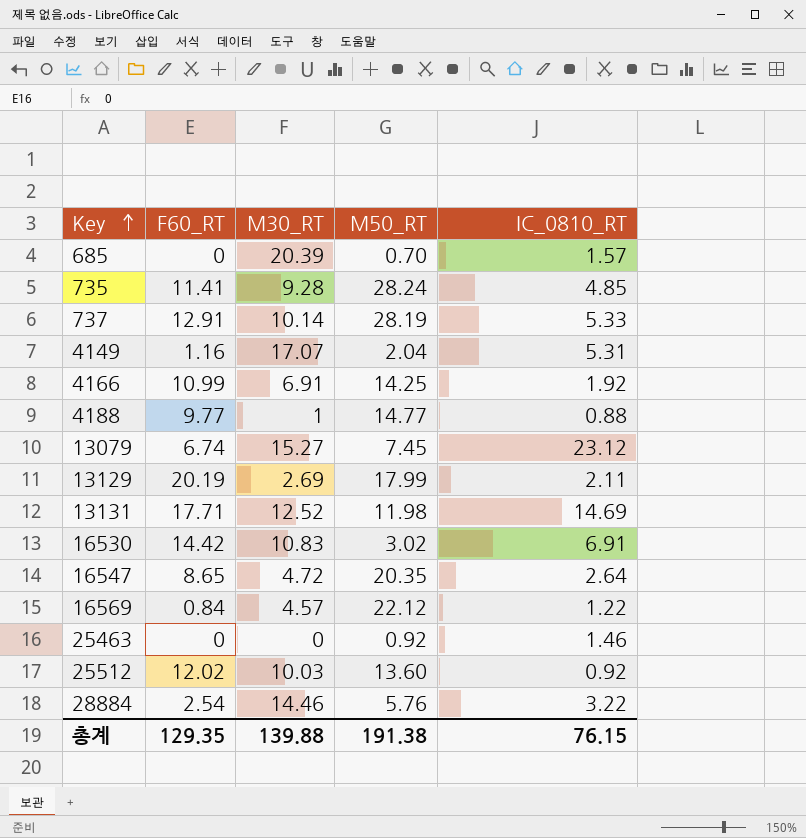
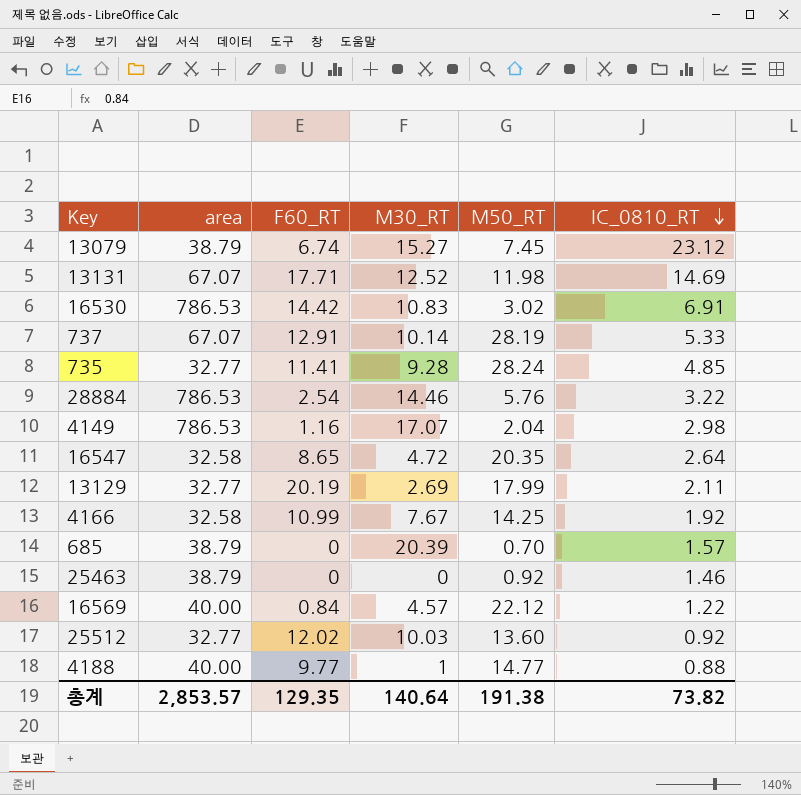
row order: Key ascending -> IC_0810_RT descending
column area | position: none -> 2
4149 | IC_0810_RT: 5.31 -> 2.98
4166 | M30_RT: 6.91 -> 7.67
총계 | M30_RT: 139.88 -> 140.64
총계 | IC_0810_RT: 76.15 -> 73.82

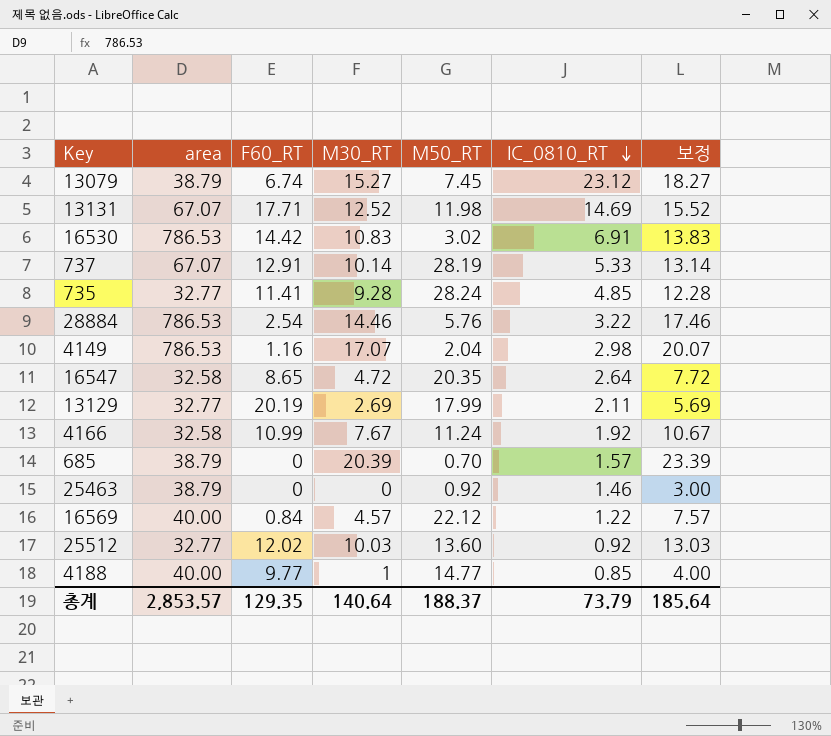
column 보정 | formula: none -> [M30_RT] + 3
4166 | M50_RT: 14.25 -> 11.24
4188 | IC_0810_RT: 0.88 -> 0.85
총계 | M50_RT: 191.38 -> 188.37
총계 | IC_0810_RT: 73.82 -> 73.79

